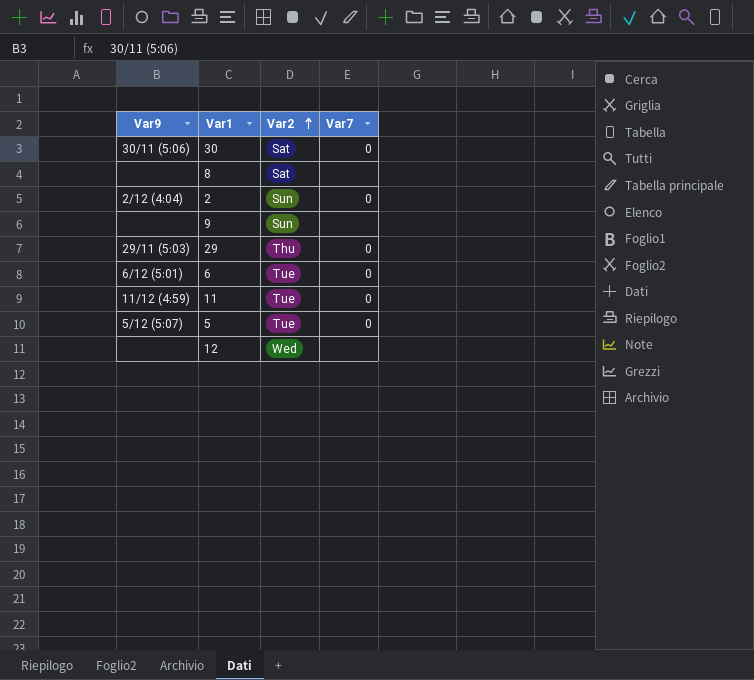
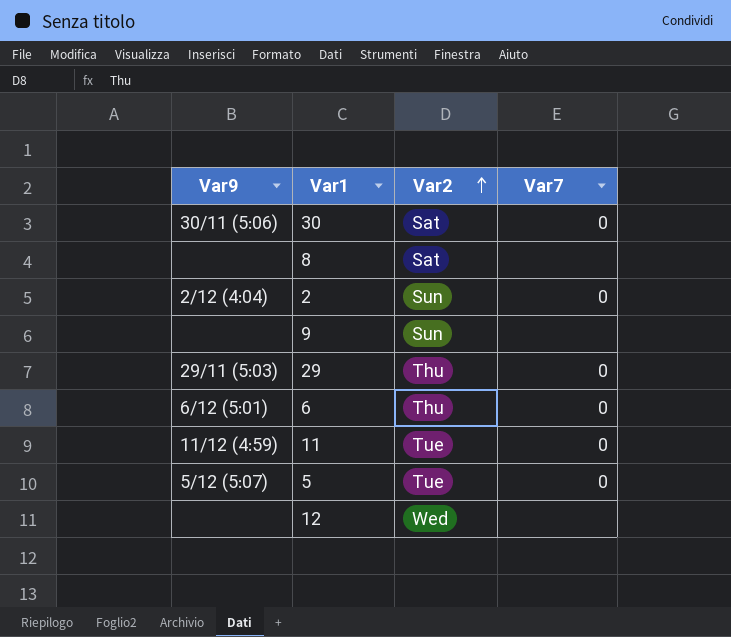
6 | Var2: Tue -> Thu

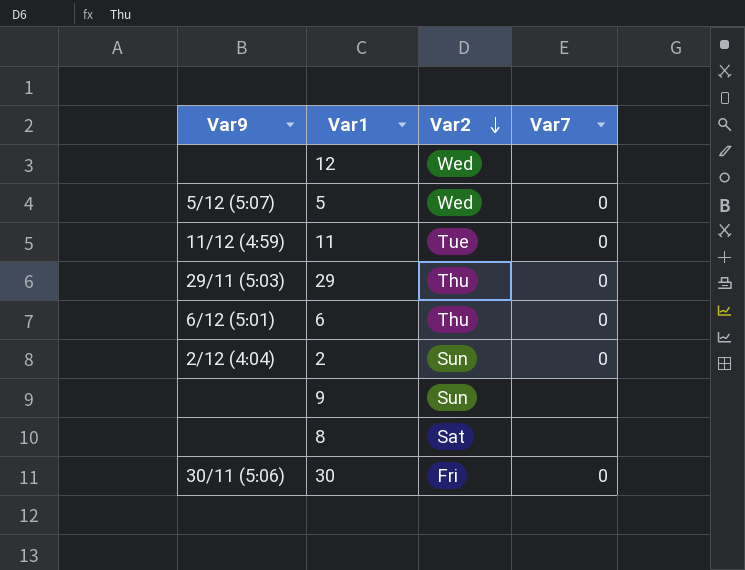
row order: Var2 ascending -> Var2 descending
5 | Var2: Tue -> Wed
30 | Var2: Sat -> Fri

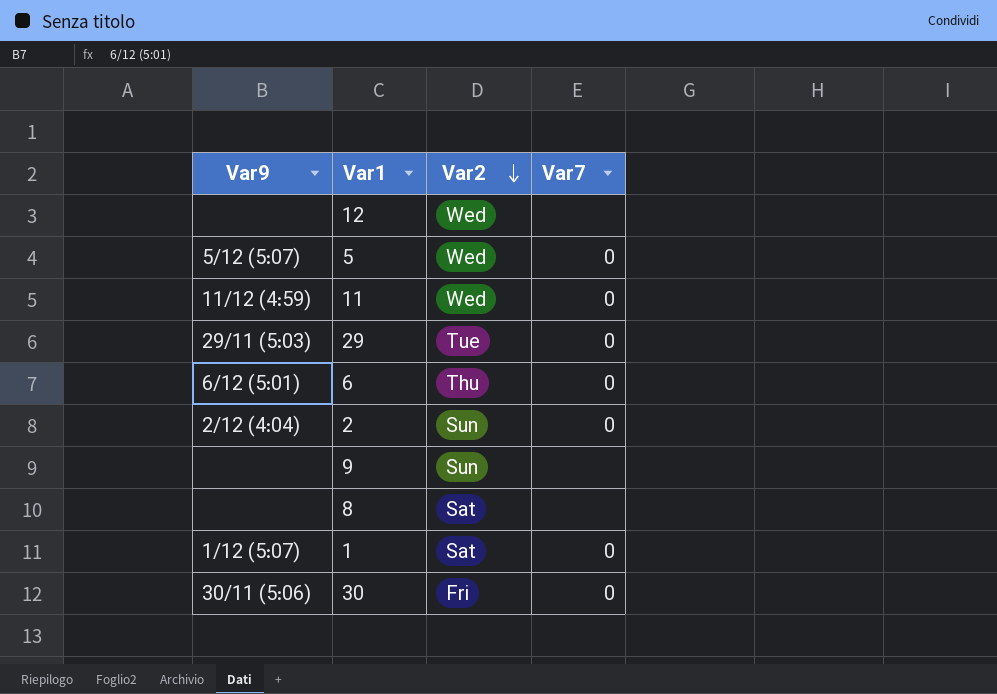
11 | Var2: Tue -> Wed
29 | Var2: Thu -> Tue
row 1: none -> 1/12 (5:07) | Sat | 0

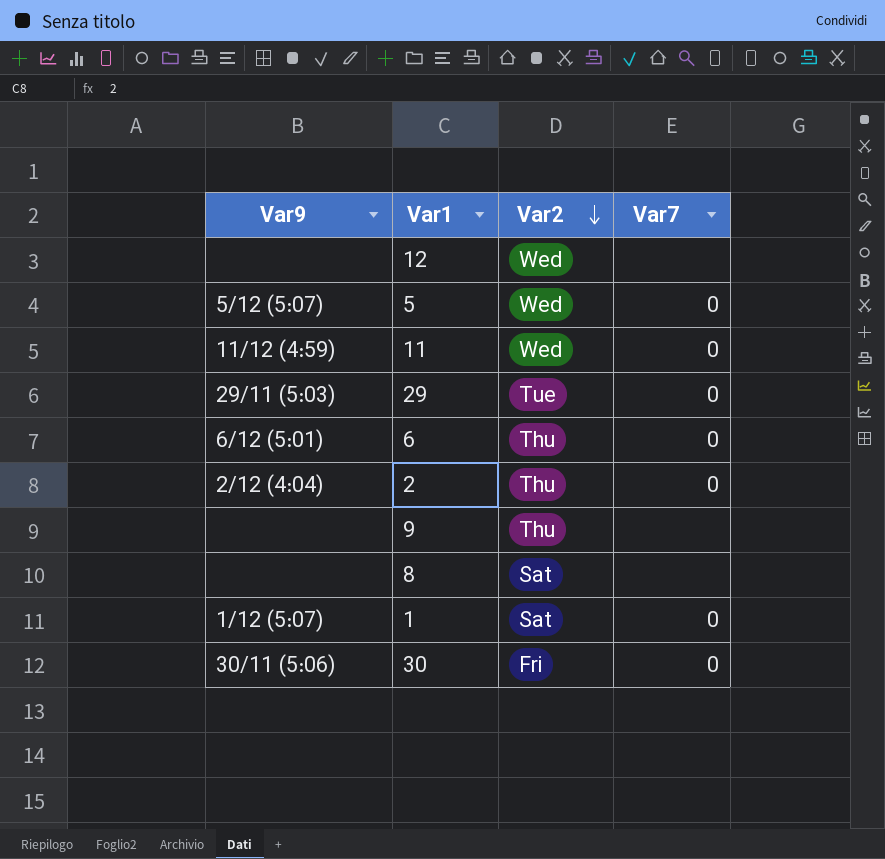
2 | Var2: Sun -> Thu
9 | Var2: Sun -> Thu

